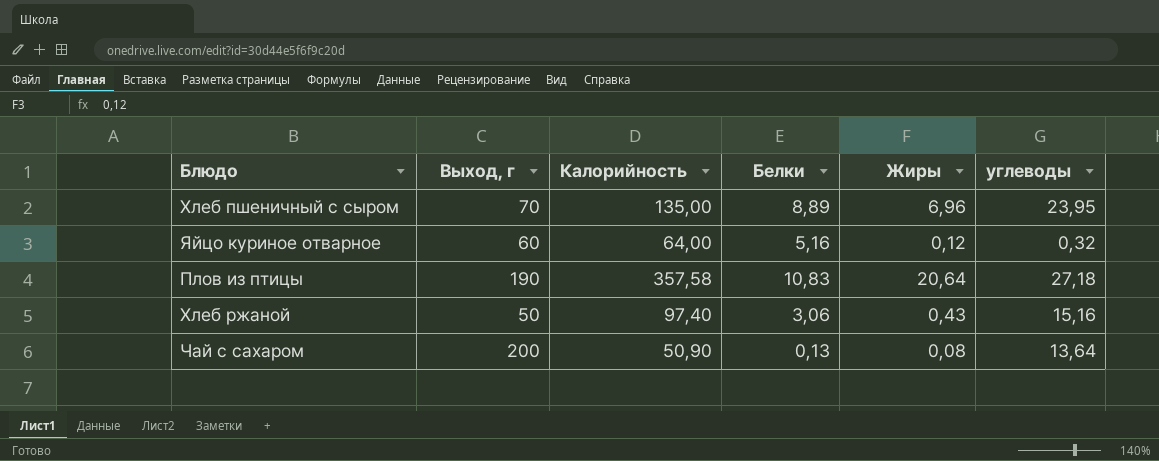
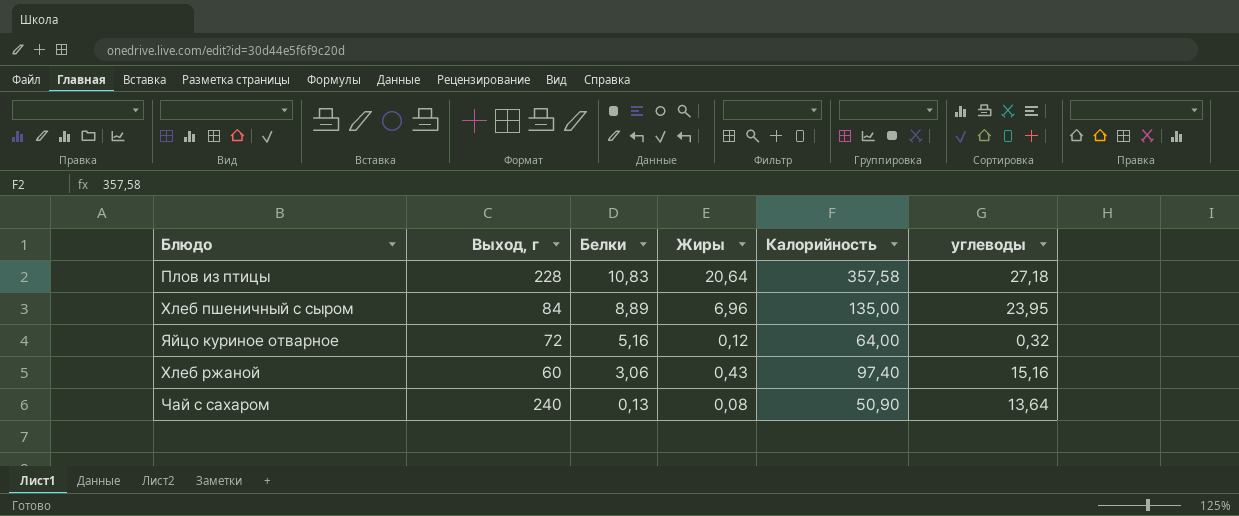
row order: none -> Белки descending
column Калорийность | position: 3 -> 5
Плов из птицы | Выход, г: 190 -> 228
Хлеб пшеничный с сыром | Выход, г: 70 -> 84
Яйцо куриное отварное | Выход, г: 60 -> 72
Хлеб ржаной | Выход, г: 50 -> 60
Чай с сахаром | Выход, г: 200 -> 240

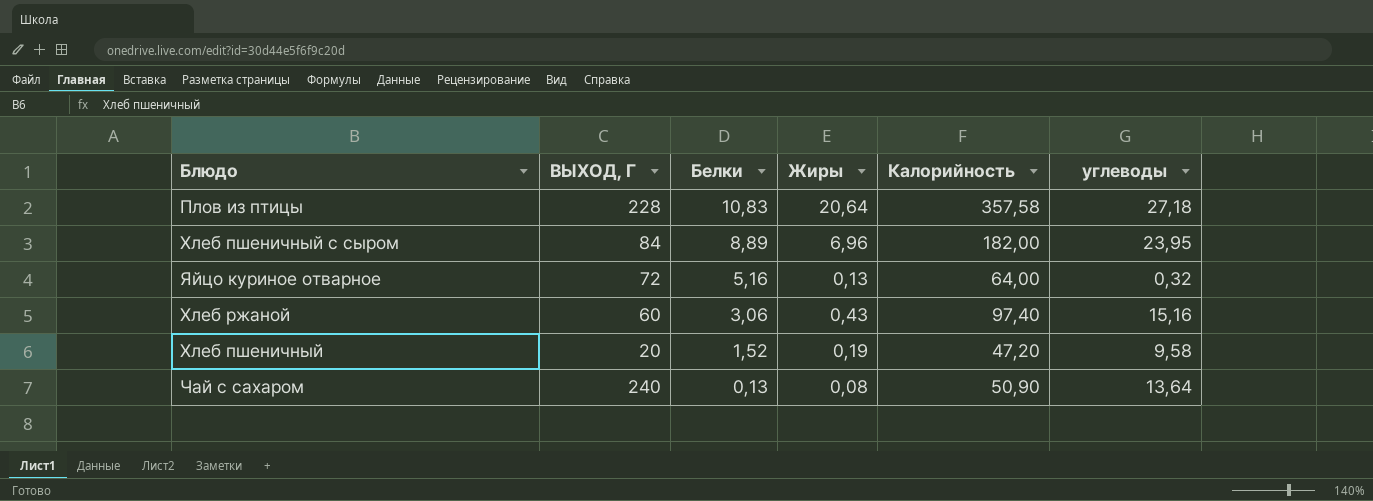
column name: Выход, г -> ВЫХОД, Г
Хлеб пшеничный с сыром | Калорийность: 135,00 -> 182,00
Яйцо куриное отварное | Жиры: 0,12 -> 0,13
row Хлеб пшеничный: none -> 20 | 1,52 | 0,19 | 47,20 | 9,58

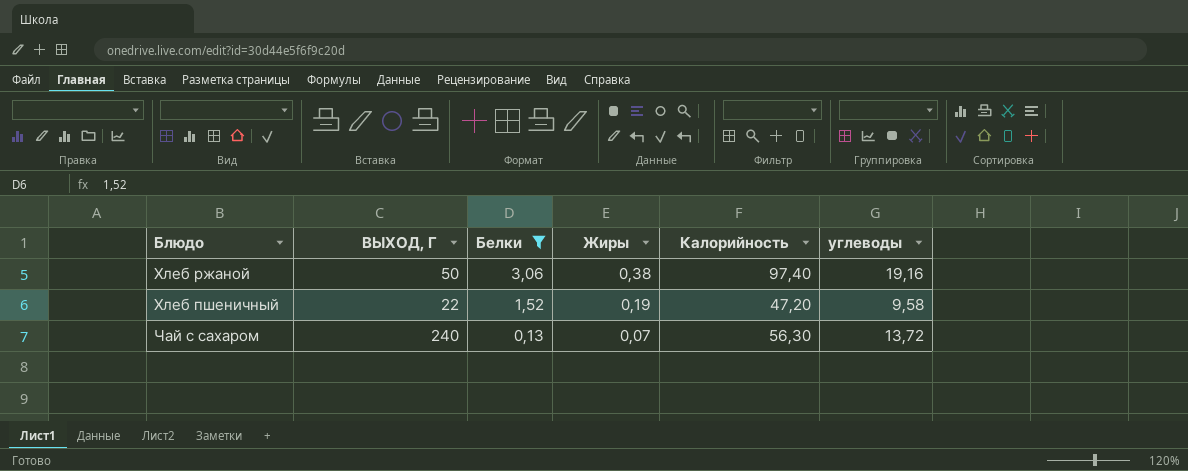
filter: none -> Белки <= 3,06
Хлеб ржаной | ВЫХОД, Г: 60 -> 50
Хлеб ржаной | Жиры: 0,43 -> 0,38
Хлеб ржаной | углеводы: 15,16 -> 19,16
Хлеб пшеничный | ВЫХОД, Г: 20 -> 22
Чай с сахаром | Жиры: 0,08 -> 0,07
Чай с сахаром | Калорийность: 50,90 -> 56,30
Чай с сахаром | углеводы: 13,64 -> 13,72

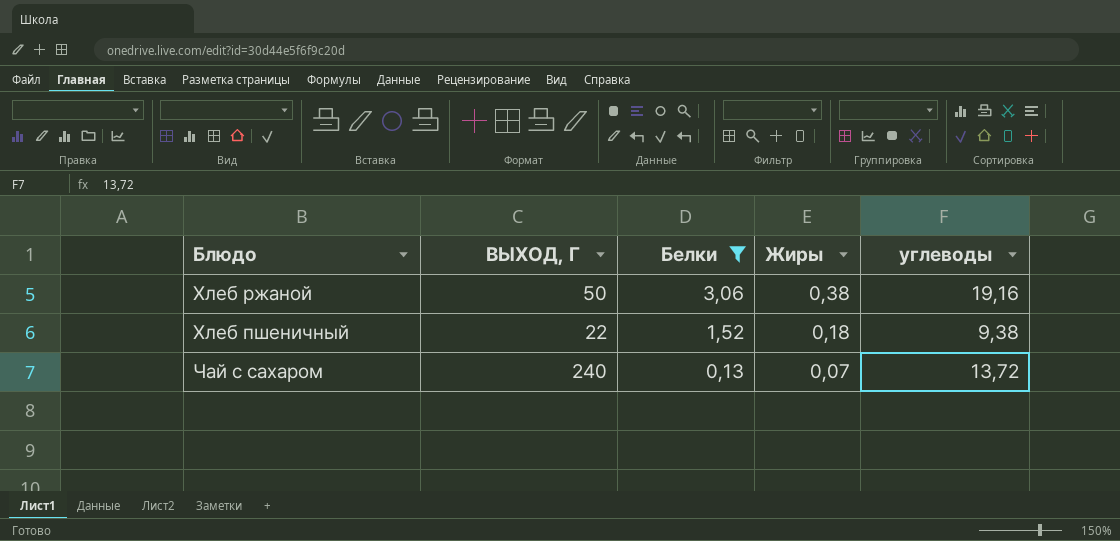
column Калорийность | position: 5 -> none
Хлеб пшеничный | Жиры: 0,19 -> 0,18
Хлеб пшеничный | углеводы: 9,58 -> 9,38

